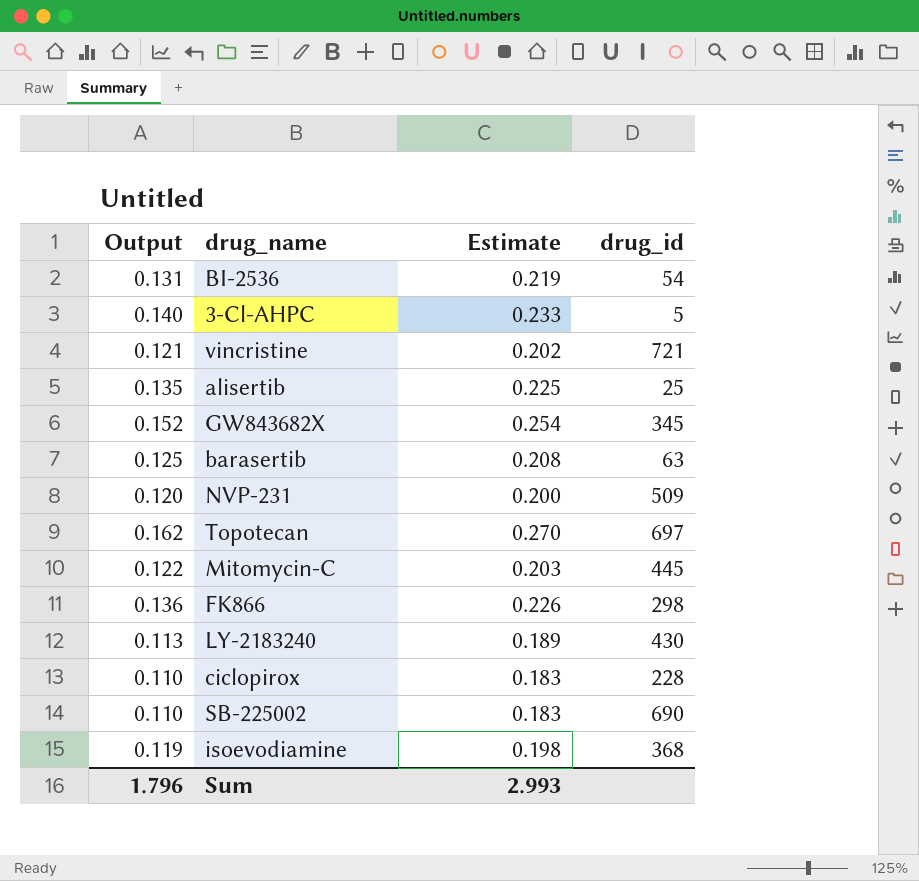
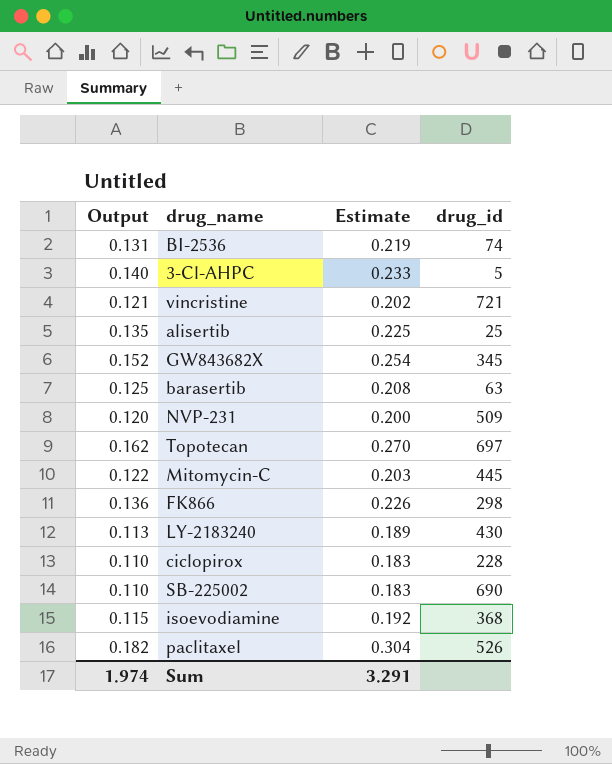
BI-2536 | drug_id: 54 -> 74
isoevodiamine | Output: 0.119 -> 0.115
isoevodiamine | Estimate: 0.198 -> 0.192
row paclitaxel: none -> 0.182 | 0.304 | 526
Sum | Output: 1.796 -> 1.974
Sum | Estimate: 2.993 -> 3.291

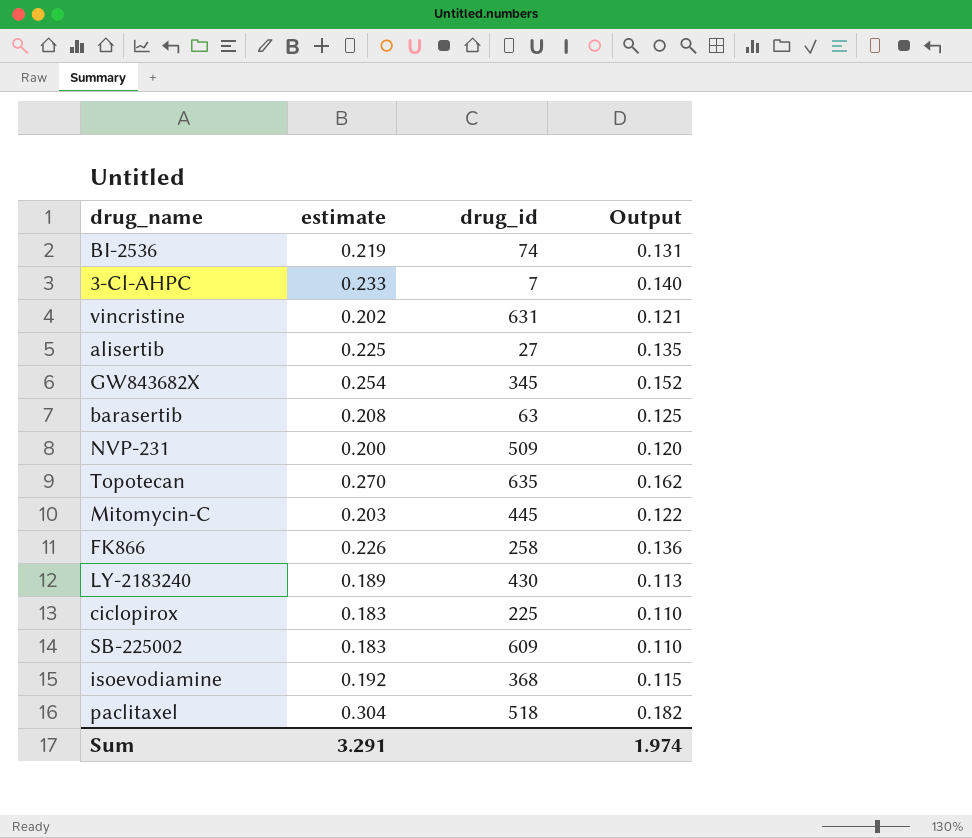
column name: Estimate -> estimate
column Output | position: 1 -> 4
3-Cl-AHPC | drug_id: 5 -> 7
vincristine | drug_id: 721 -> 631
alisertib | drug_id: 25 -> 27
Topotecan | drug_id: 697 -> 635
FK866 | drug_id: 298 -> 258
ciclopirox | drug_id: 228 -> 225
SB-225002 | drug_id: 690 -> 609
paclitaxel | drug_id: 526 -> 518

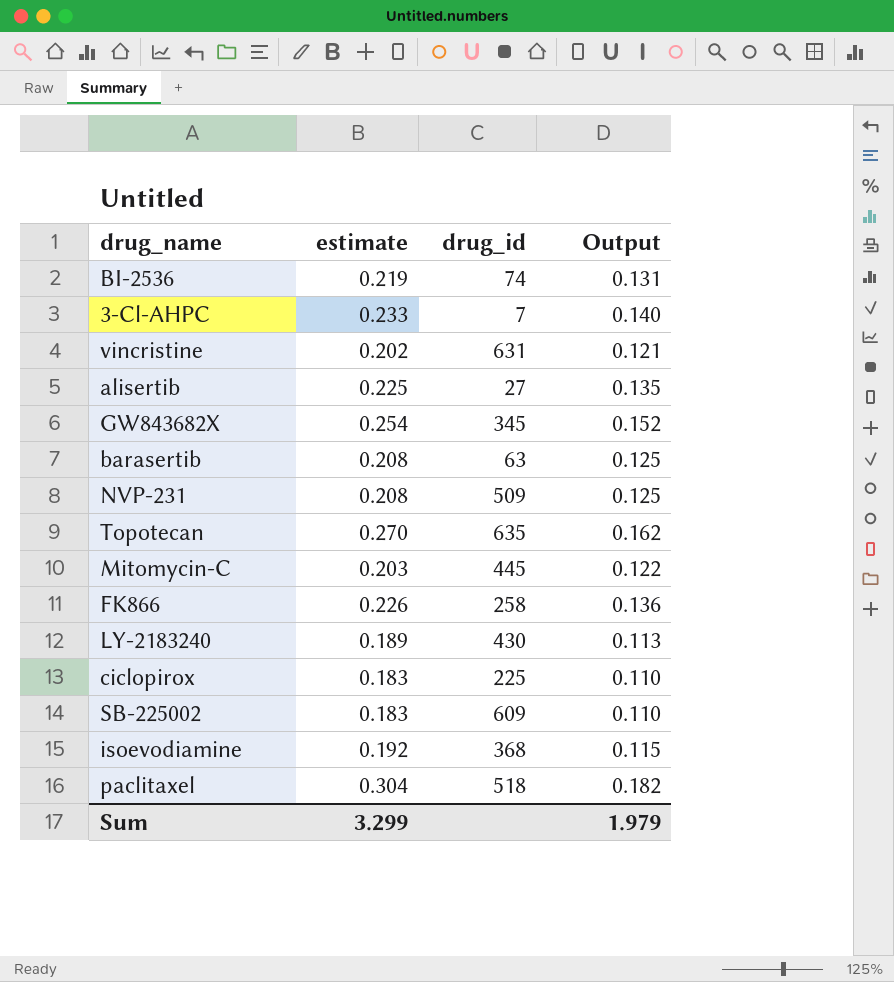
NVP-231 | estimate: 0.200 -> 0.208
NVP-231 | Output: 0.120 -> 0.125
Sum | estimate: 3.291 -> 3.299
Sum | Output: 1.974 -> 1.979

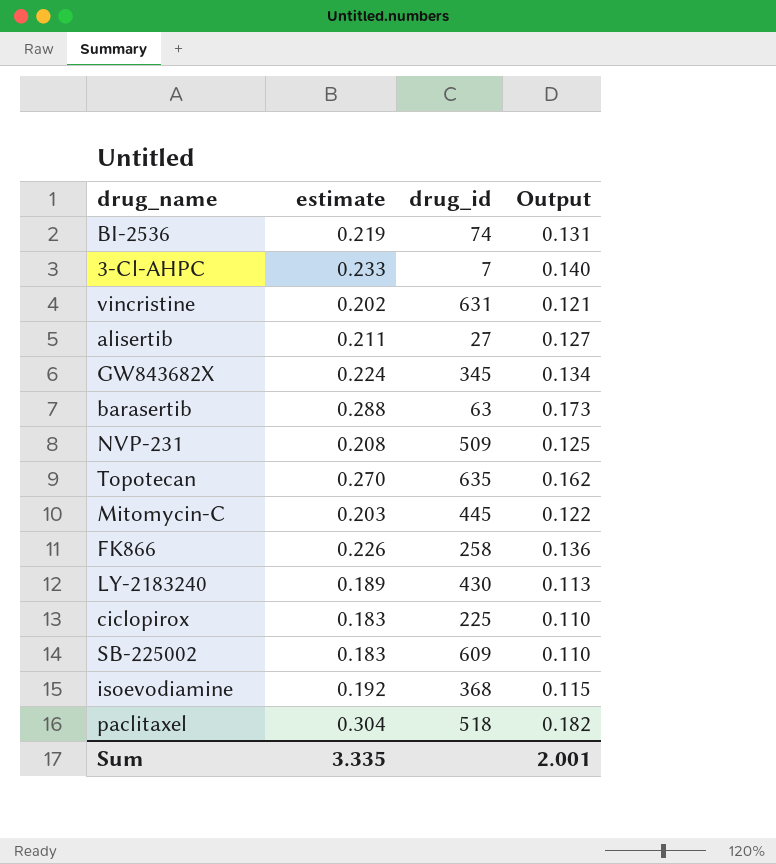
alisertib | estimate: 0.225 -> 0.211
alisertib | Output: 0.135 -> 0.127
GW843682X | estimate: 0.254 -> 0.224
GW843682X | Output: 0.152 -> 0.134
barasertib | estimate: 0.208 -> 0.288
barasertib | Output: 0.125 -> 0.173
Sum | estimate: 3.299 -> 3.335
Sum | Output: 1.979 -> 2.001

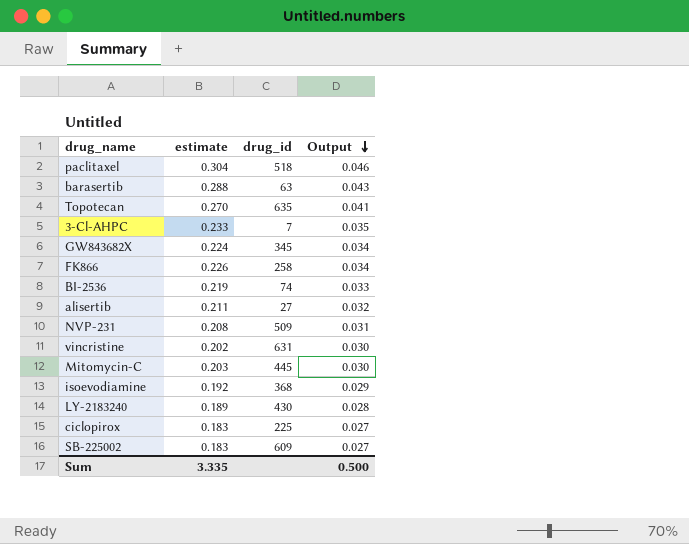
row order: none -> Output descending
column Output | formula: [estimate] * 0.6 -> [estimate] * 0.15
Sum | Output: 2.001 -> 0.500

